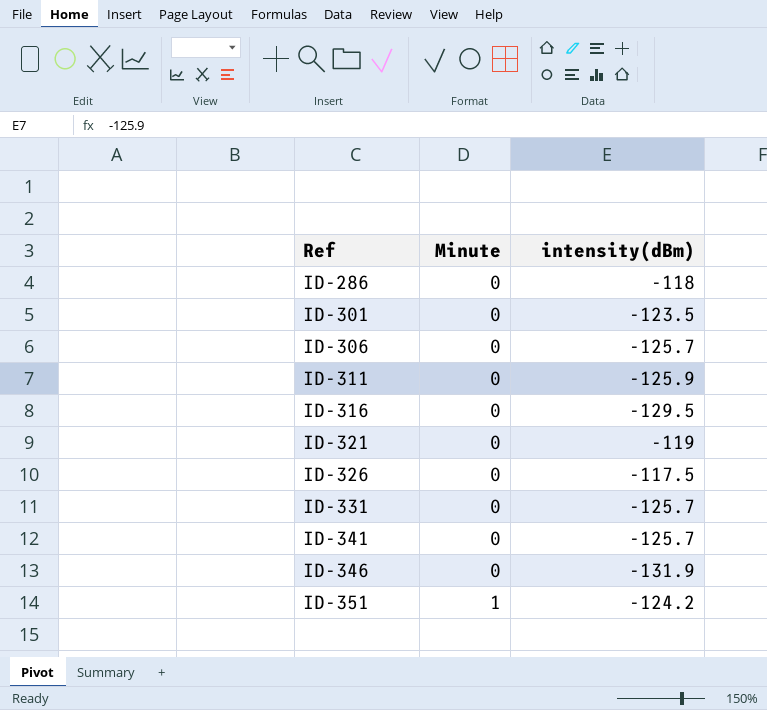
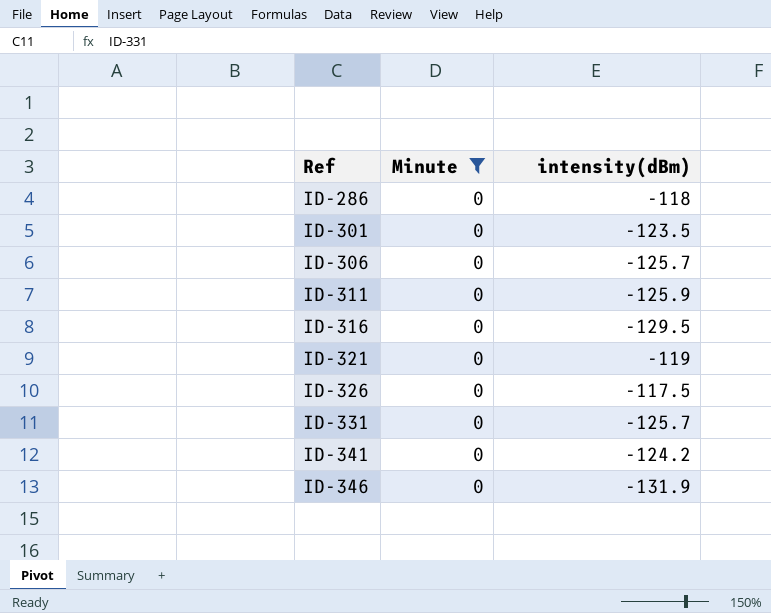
filter: none -> Minute = 0
ID-341 | intensity(dBm): -125.7 -> -124.2

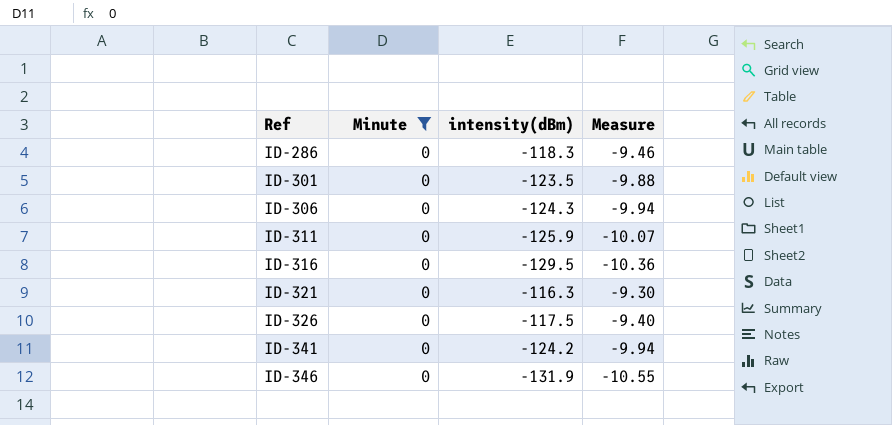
column Measure | formula: none -> [intensity(dBm)] * 0.08
row ID-331: 0 | -125.7 -> none
ID-286 | intensity(dBm): -118 -> -118.3
ID-306 | intensity(dBm): -125.7 -> -124.3
ID-321 | intensity(dBm): -119 -> -116.3

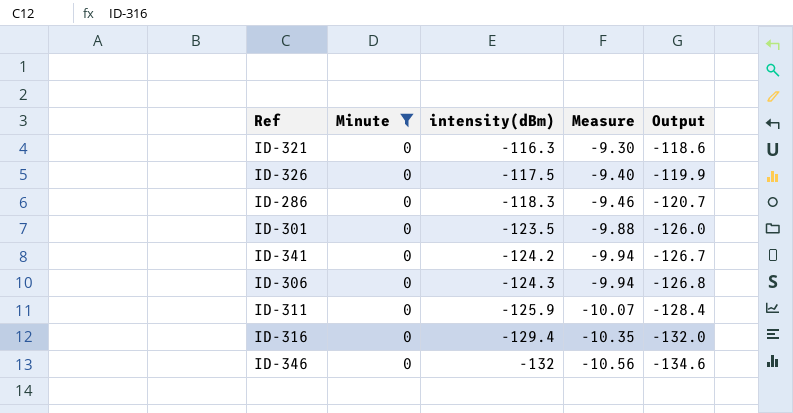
row order: Ref ascending -> intensity(dBm) descending
column Output | formula: none -> [intensity(dBm)] * 1.02
ID-316 | intensity(dBm): -129.5 -> -129.4
ID-316 | Measure: -10.36 -> -10.35
ID-346 | intensity(dBm): -131.9 -> -132
ID-346 | Measure: -10.55 -> -10.56

